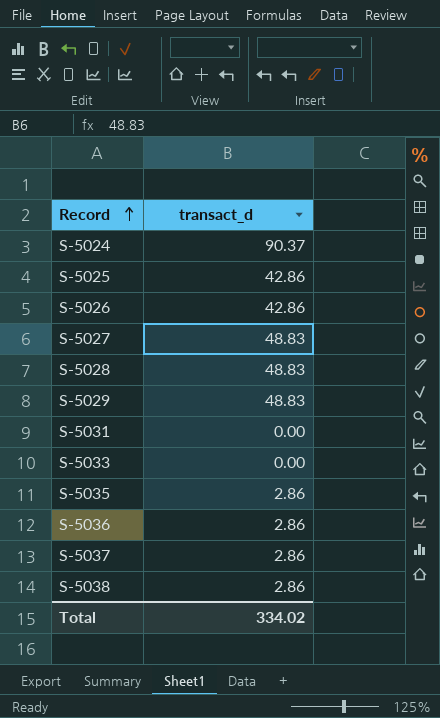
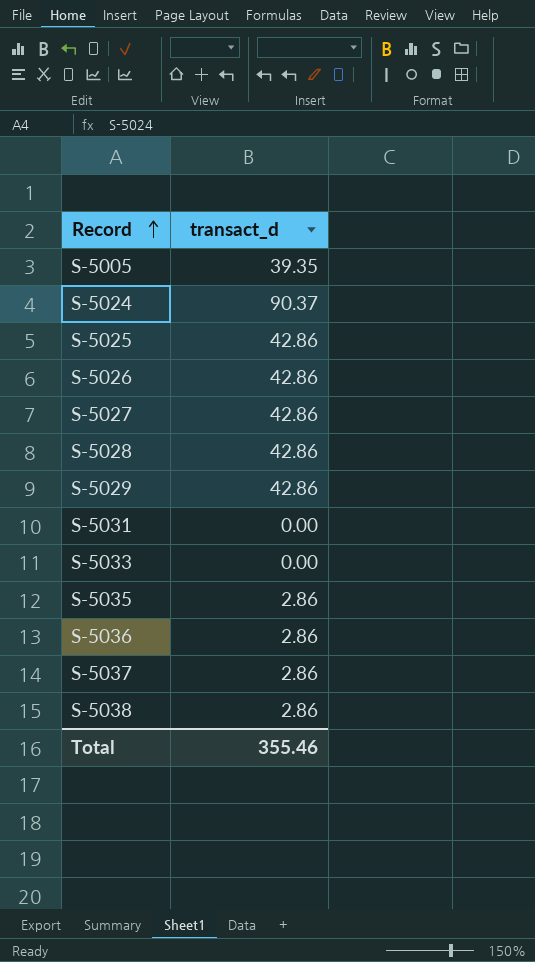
row S-5005: none -> 39.35
S-5027 | transact_d: 48.83 -> 42.86
S-5028 | transact_d: 48.83 -> 42.86
S-5029 | transact_d: 48.83 -> 42.86
Total | transact_d: 334.02 -> 355.46

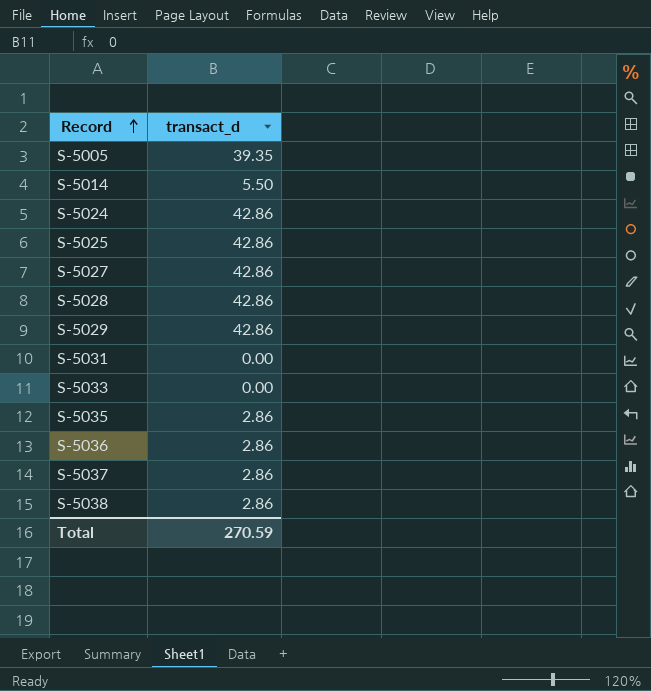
row S-5026: 42.86 -> none
row S-5014: none -> 5.50
S-5024 | transact_d: 90.37 -> 42.86
Total | transact_d: 355.46 -> 270.59

